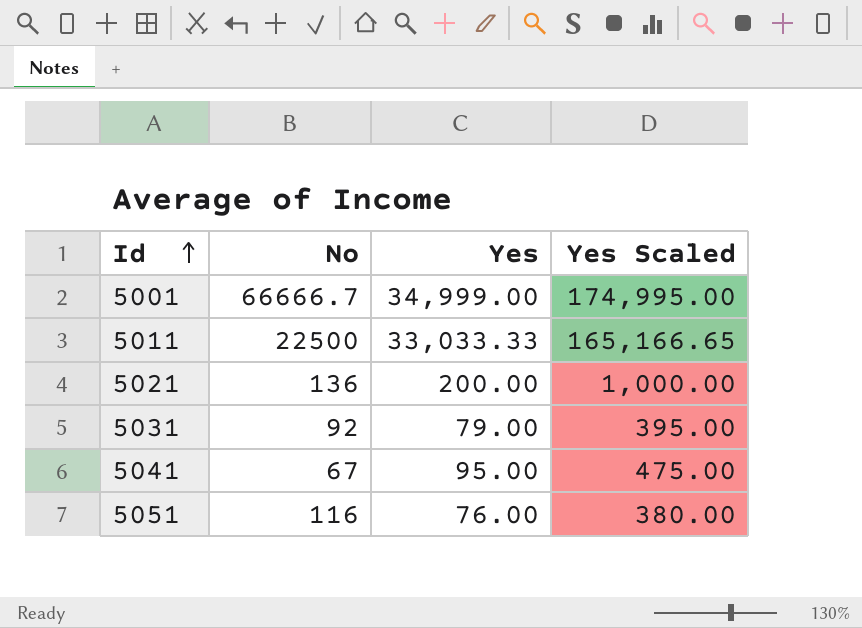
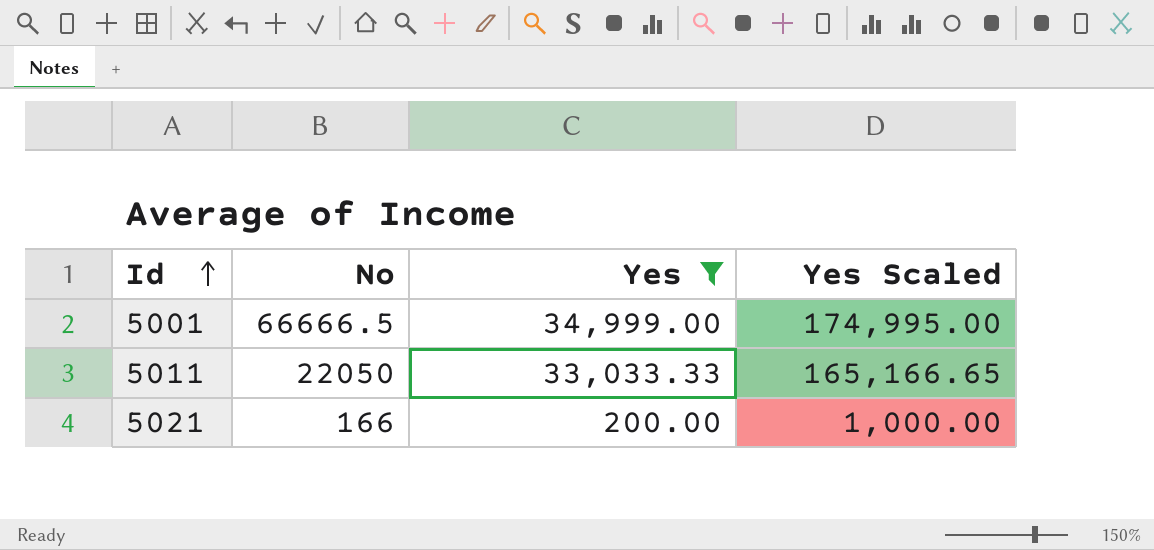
filter: none -> Yes >= 200.00
5001 | No: 66666.7 -> 66666.5
5011 | No: 22500 -> 22050
5021 | No: 136 -> 166

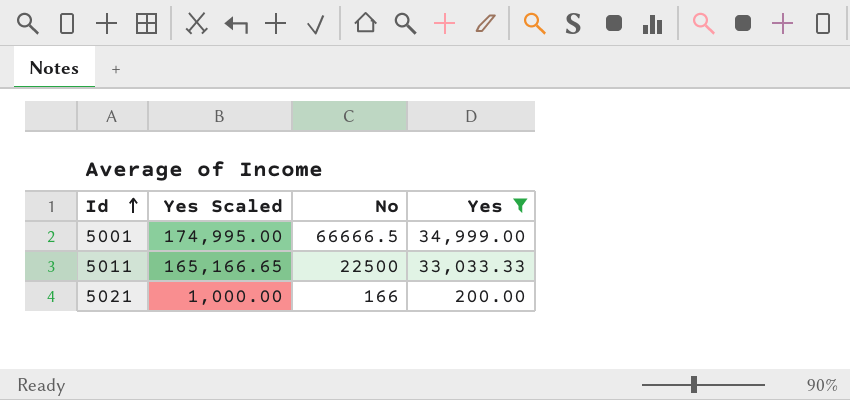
column Yes Scaled | position: 4 -> 2
5011 | No: 22050 -> 22500

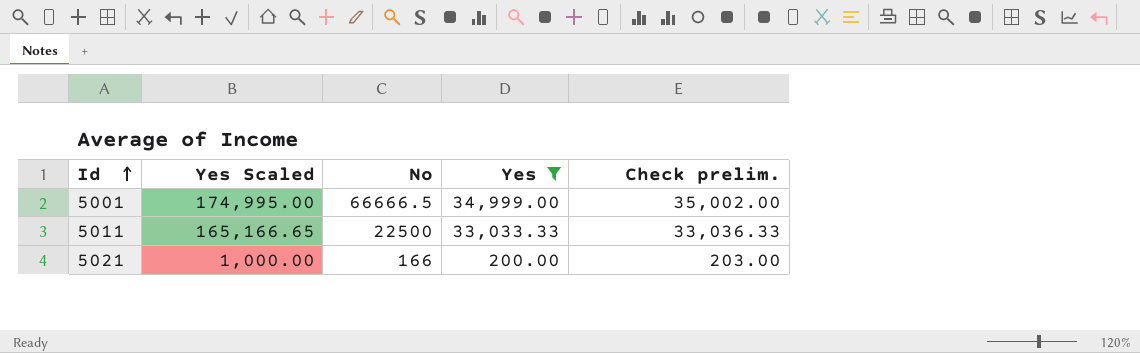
column Check prelim. | formula: none -> [Yes] + 3

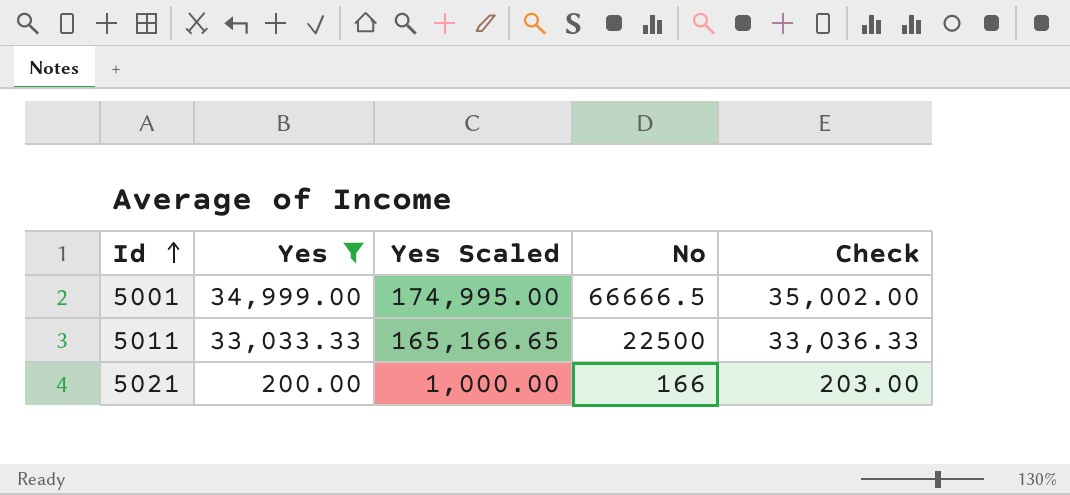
column Yes | position: 4 -> 2
column name: Check prelim. -> Check

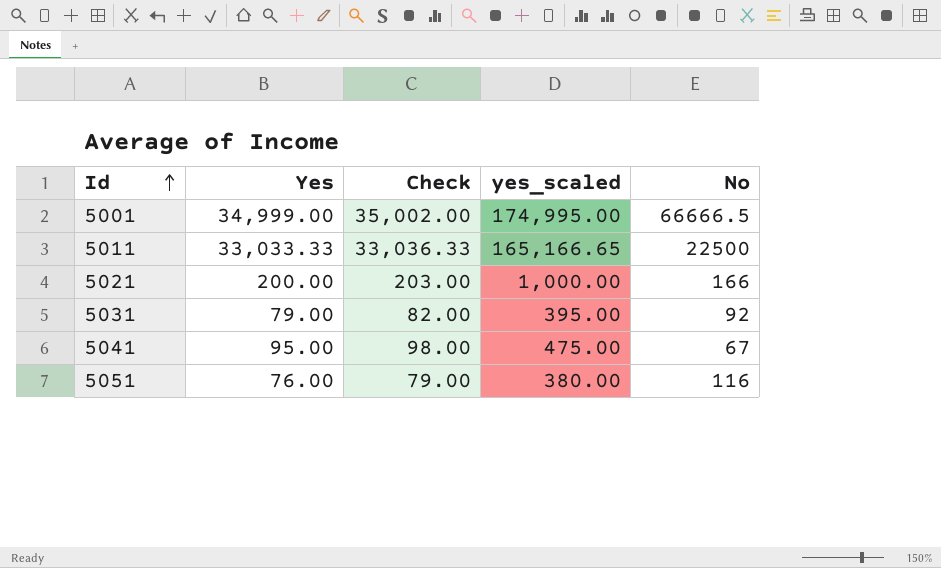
filter: Yes >= 200.00 -> none
column Check | position: 5 -> 3
column name: Yes Scaled -> yes_scaled

